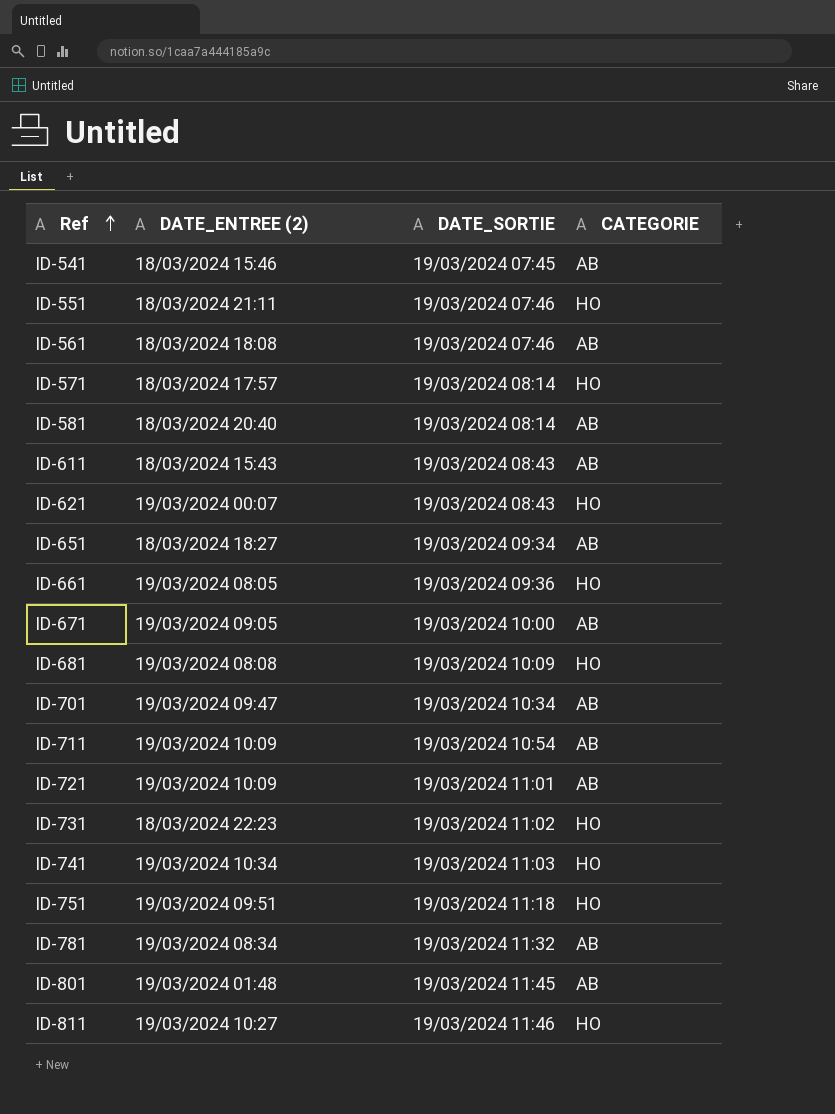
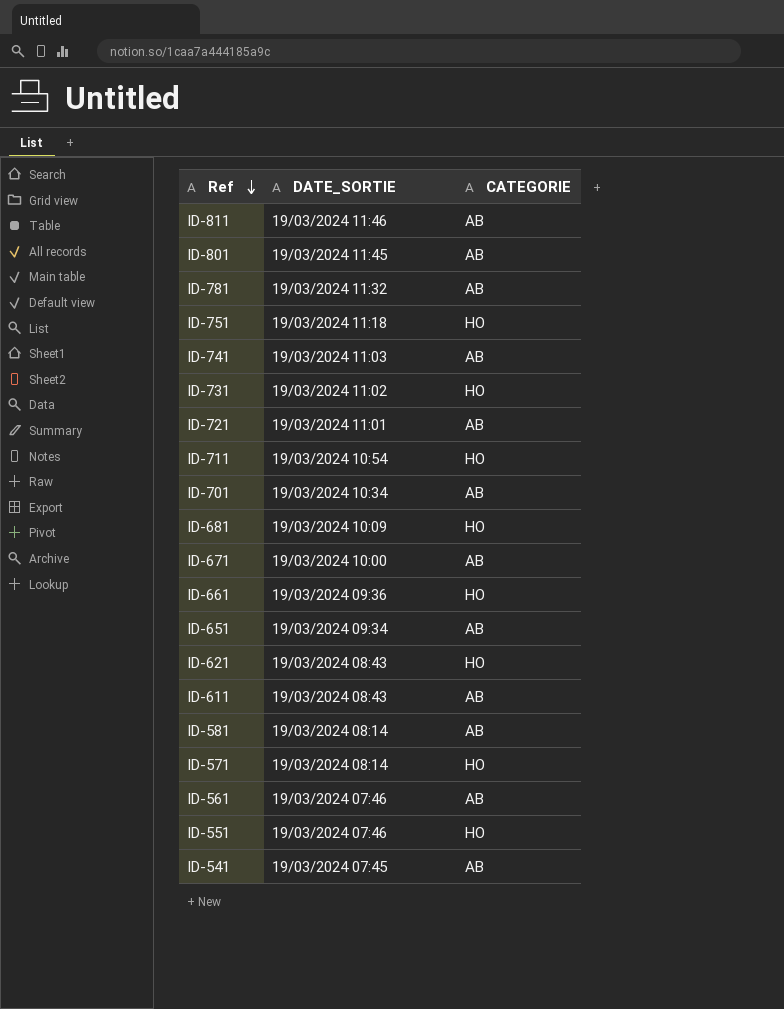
row order: Ref ascending -> Ref descending
column DATE_ENTREE (2) | position: 2 -> none
ID-811 | CATEGORIE: HO -> AB
ID-741 | CATEGORIE: HO -> AB
ID-711 | CATEGORIE: AB -> HO

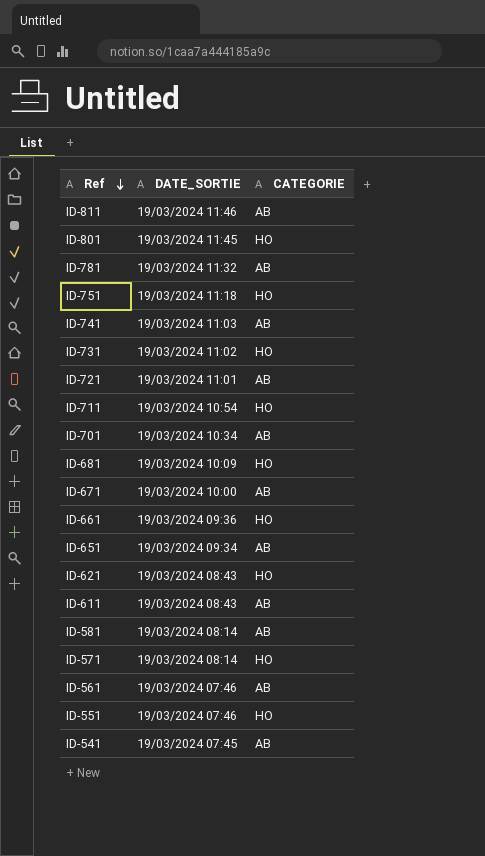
ID-801 | CATEGORIE: AB -> HO

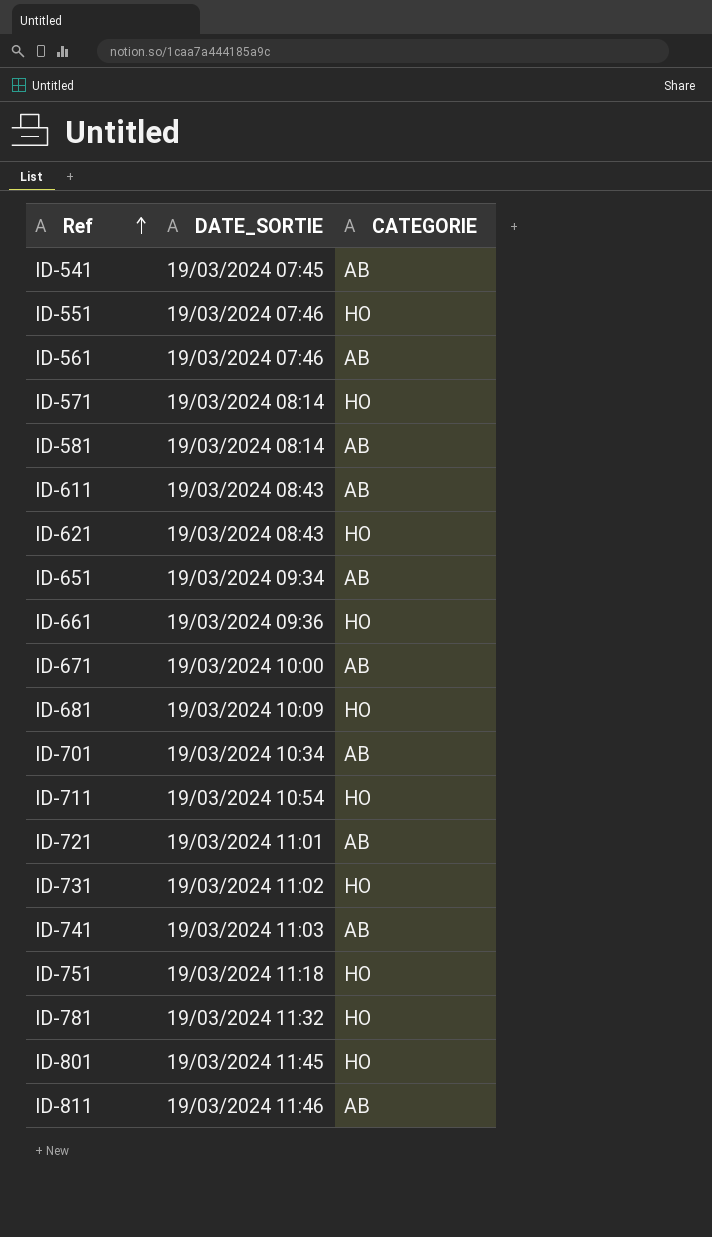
row order: Ref descending -> Ref ascending
ID-781 | CATEGORIE: AB -> HO

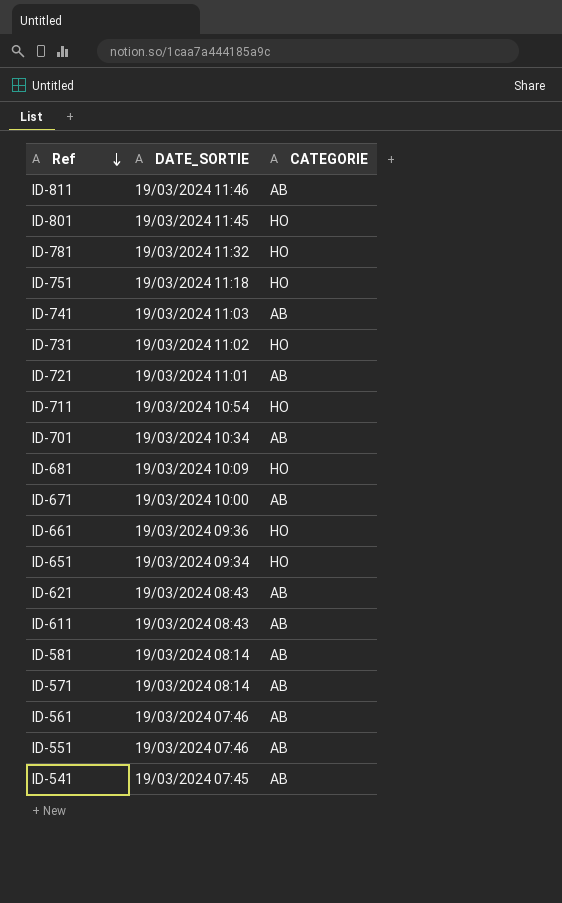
row order: Ref ascending -> Ref descending
ID-651 | CATEGORIE: AB -> HO
ID-621 | CATEGORIE: HO -> AB
ID-571 | CATEGORIE: HO -> AB
ID-551 | CATEGORIE: HO -> AB

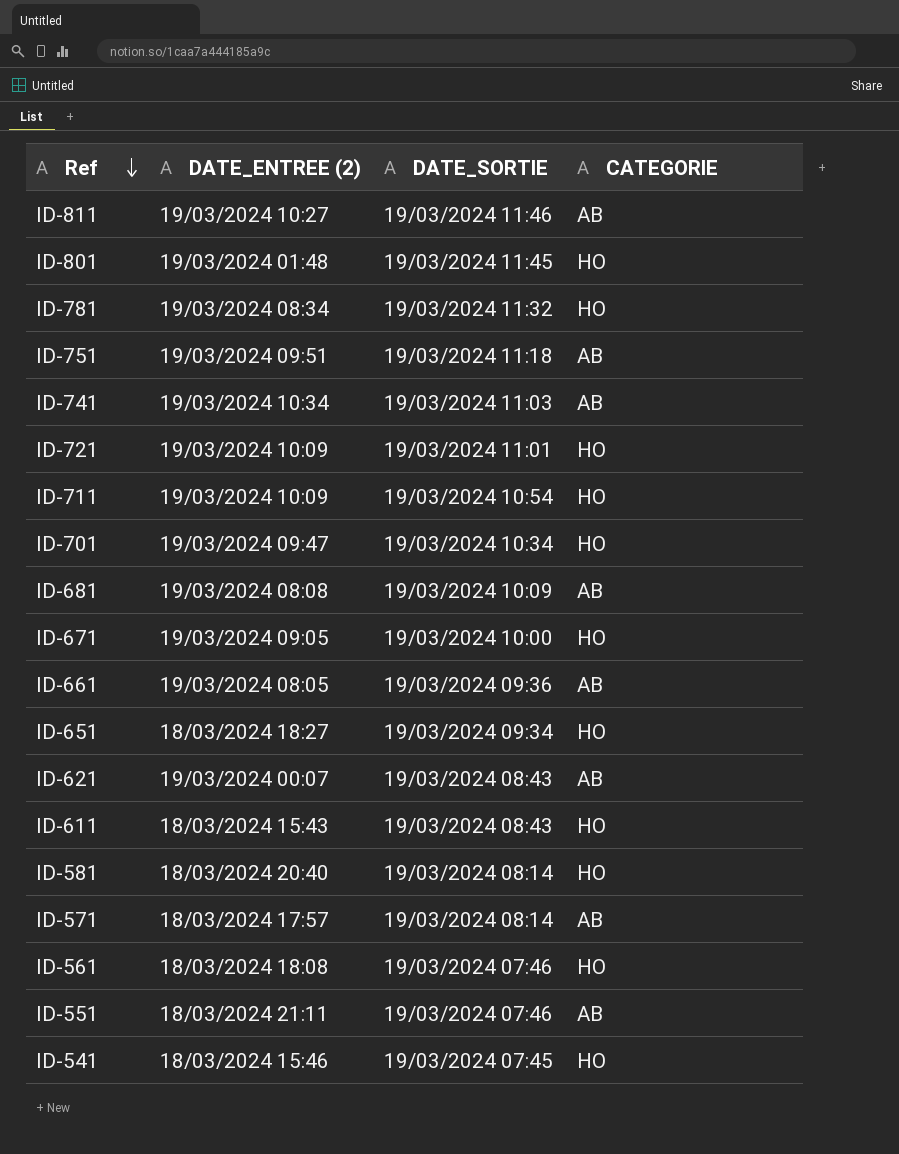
column DATE_ENTREE (2) | position: none -> 2
row ID-731: 19/03/2024 11:02 | HO -> none
ID-751 | CATEGORIE: HO -> AB
ID-721 | CATEGORIE: AB -> HO
ID-701 | CATEGORIE: AB -> HO
ID-681 | CATEGORIE: HO -> AB
ID-671 | CATEGORIE: AB -> HO
ID-661 | CATEGORIE: HO -> AB
ID-611 | CATEGORIE: AB -> HO
ID-581 | CATEGORIE: AB -> HO
ID-561 | CATEGORIE: AB -> HO
ID-541 | CATEGORIE: AB -> HO

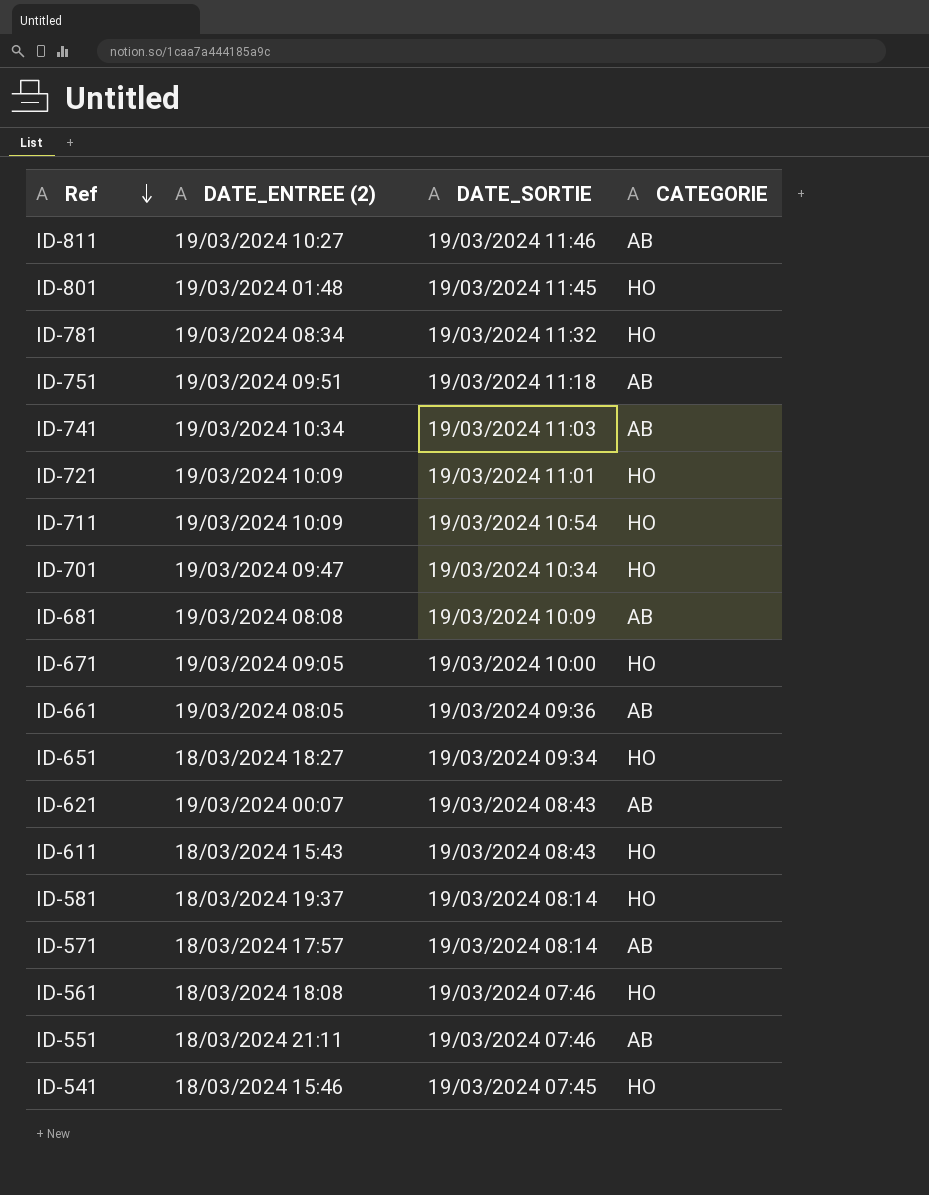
ID-581 | DATE_ENTREE (2): 18/03/2024 20:40 -> 18/03/2024 19:37

